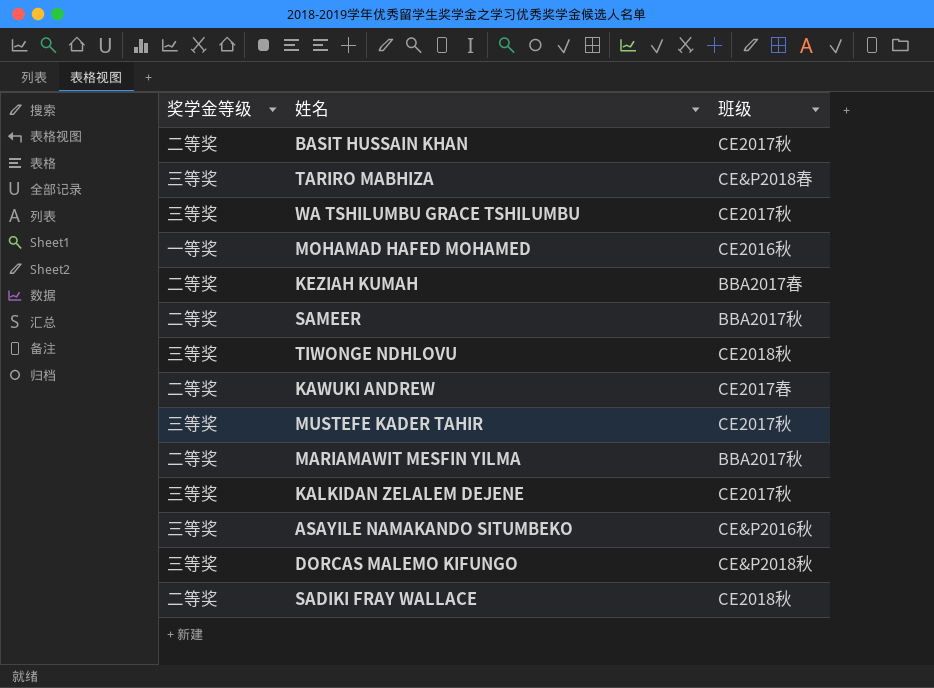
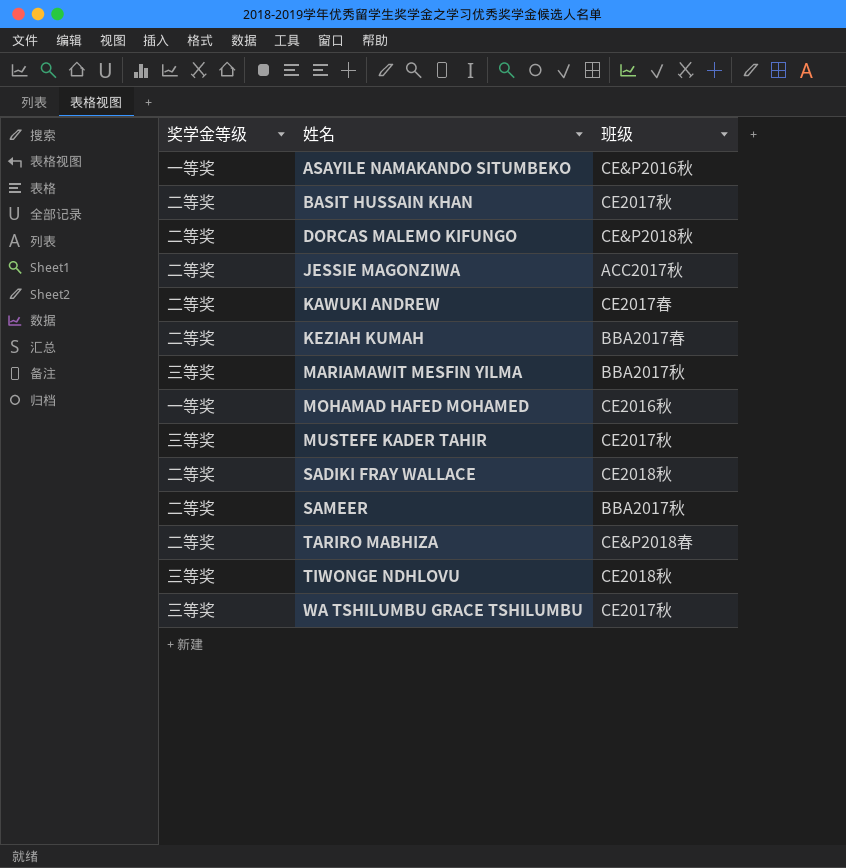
row order: none -> 姓名 ascending
row KALKIDAN ZELALEM DEJENE: 三等奖 | CE2017秋 -> none
ASAYILE NAMAKANDO SITUMBEKO | 奖学金等级: 三等奖 -> 一等奖
DORCAS MALEMO KIFUNGO | 奖学金等级: 三等奖 -> 二等奖
row JESSIE MAGONZIWA: none -> 二等奖 | ACC2017秋
MARIAMAWIT MESFIN YILMA | 奖学金等级: 二等奖 -> 三等奖
TARIRO MABHIZA | 奖学金等级: 三等奖 -> 二等奖

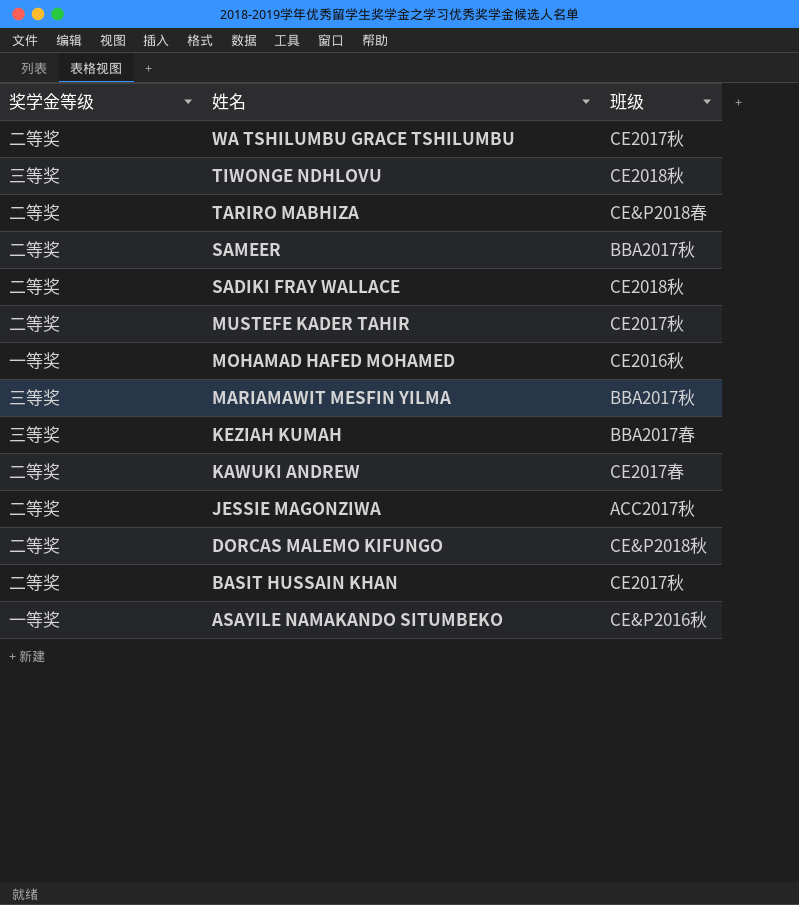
row order: 姓名 ascending -> 姓名 descending
WA TSHILUMBU GRACE TSHILUMBU | 奖学金等级: 三等奖 -> 二等奖
MUSTEFE KADER TAHIR | 奖学金等级: 三等奖 -> 二等奖
KEZIAH KUMAH | 奖学金等级: 二等奖 -> 三等奖

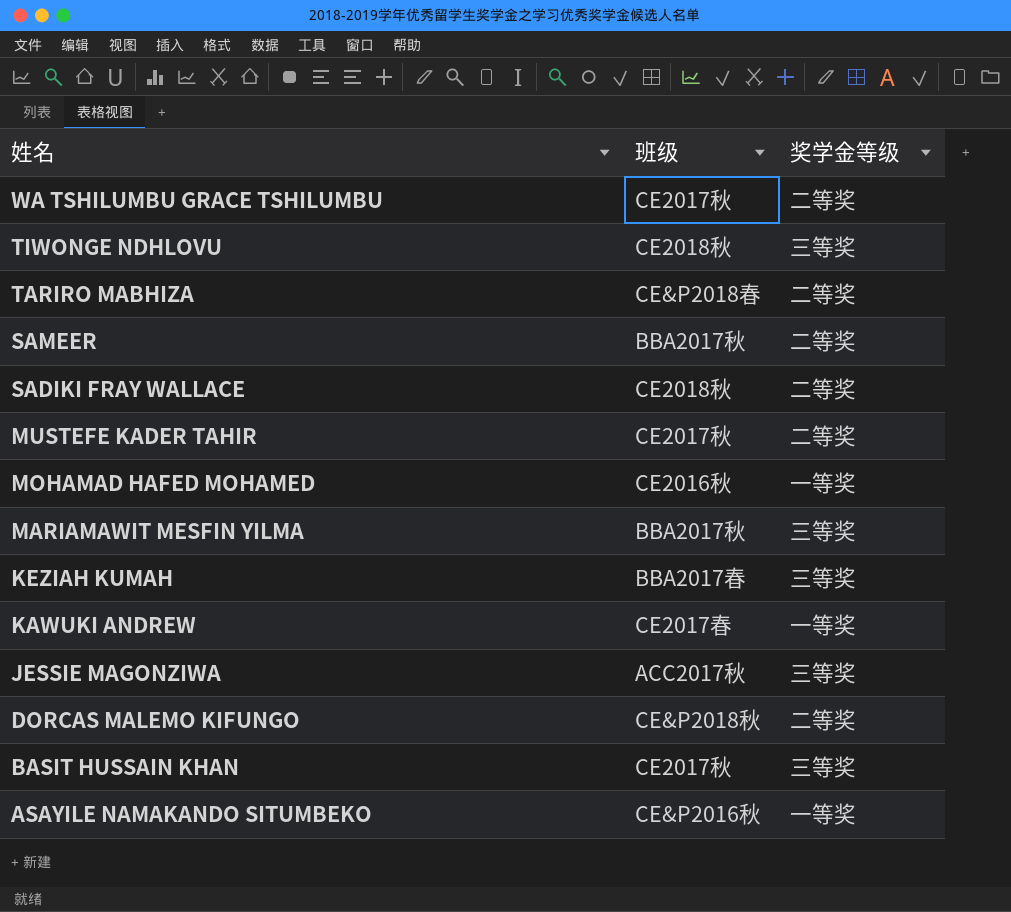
column 奖学金等级 | position: 1 -> 3
KAWUKI ANDREW | 奖学金等级: 二等奖 -> 一等奖
JESSIE MAGONZIWA | 奖学金等级: 二等奖 -> 三等奖
BASIT HUSSAIN KHAN | 奖学金等级: 二等奖 -> 三等奖

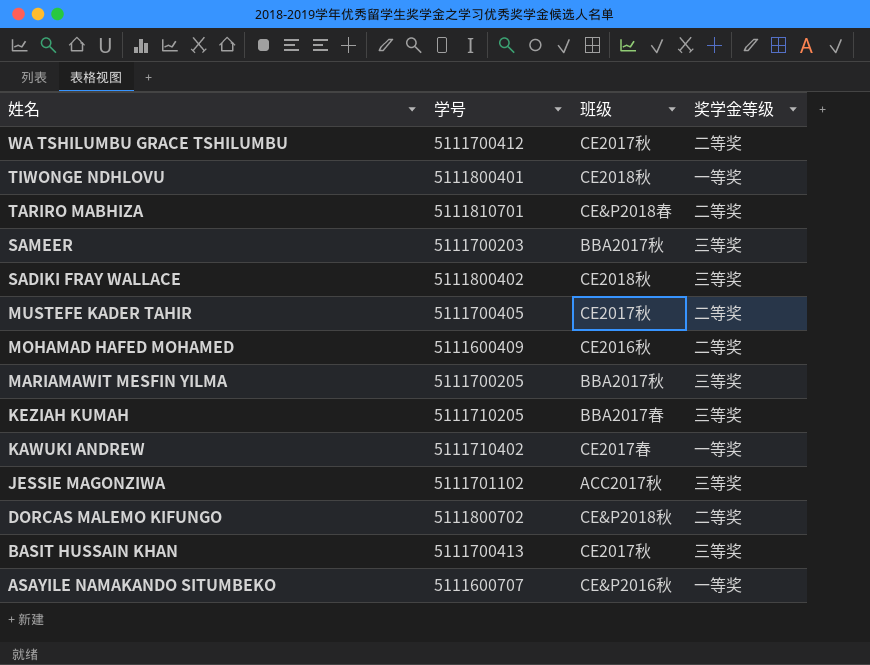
column 学号 | position: none -> 2
TIWONGE NDHLOVU | 奖学金等级: 三等奖 -> 一等奖
SAMEER | 奖学金等级: 二等奖 -> 三等奖
SADIKI FRAY WALLACE | 奖学金等级: 二等奖 -> 三等奖
MOHAMAD HAFED MOHAMED | 奖学金等级: 一等奖 -> 二等奖

